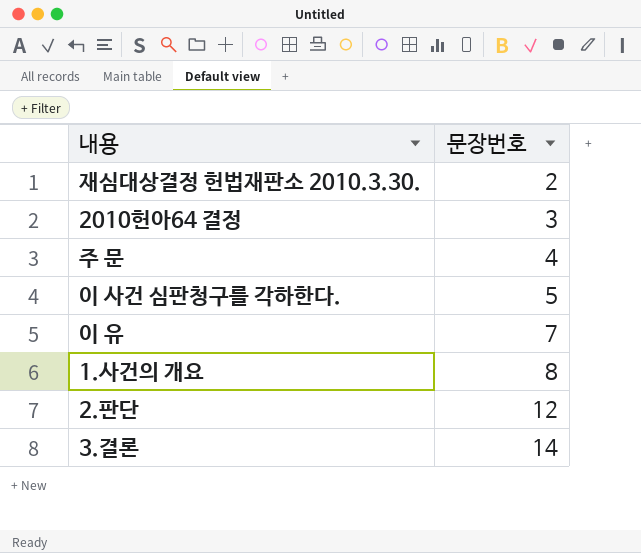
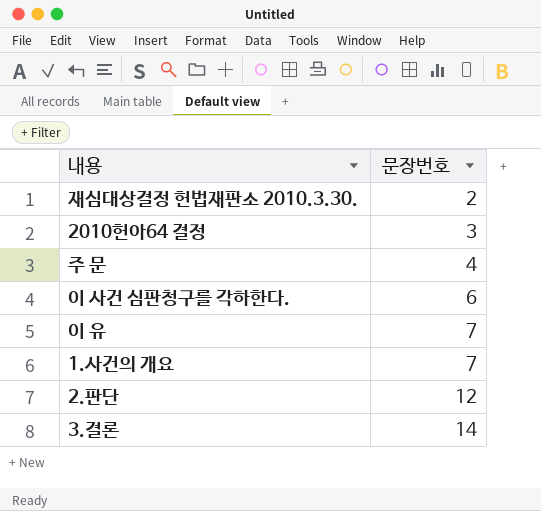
이 사건 심판청구를 각하한다. | 문장번호: 5 -> 6
1.사건의 개요 | 문장번호: 8 -> 7

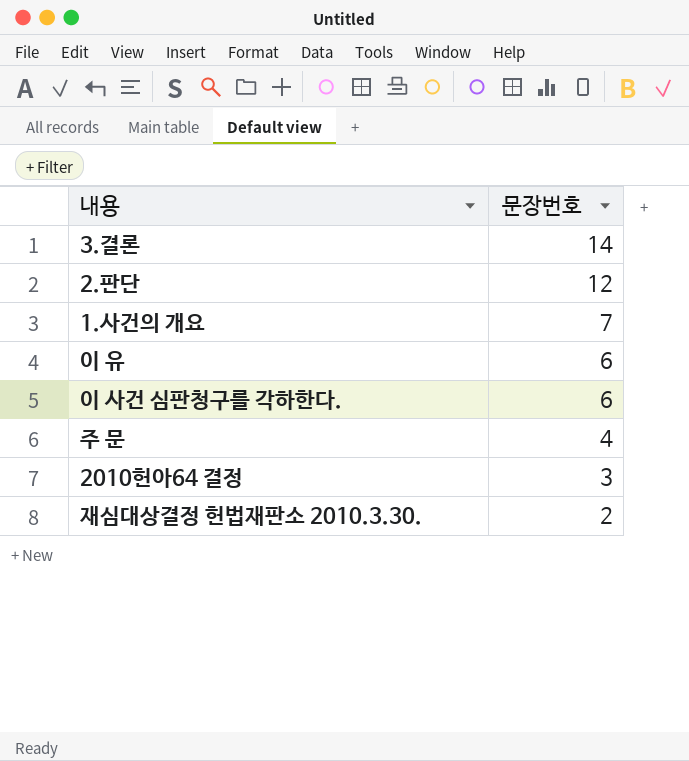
row order: 문장번호 ascending -> 문장번호 descending
이 유 | 문장번호: 7 -> 6

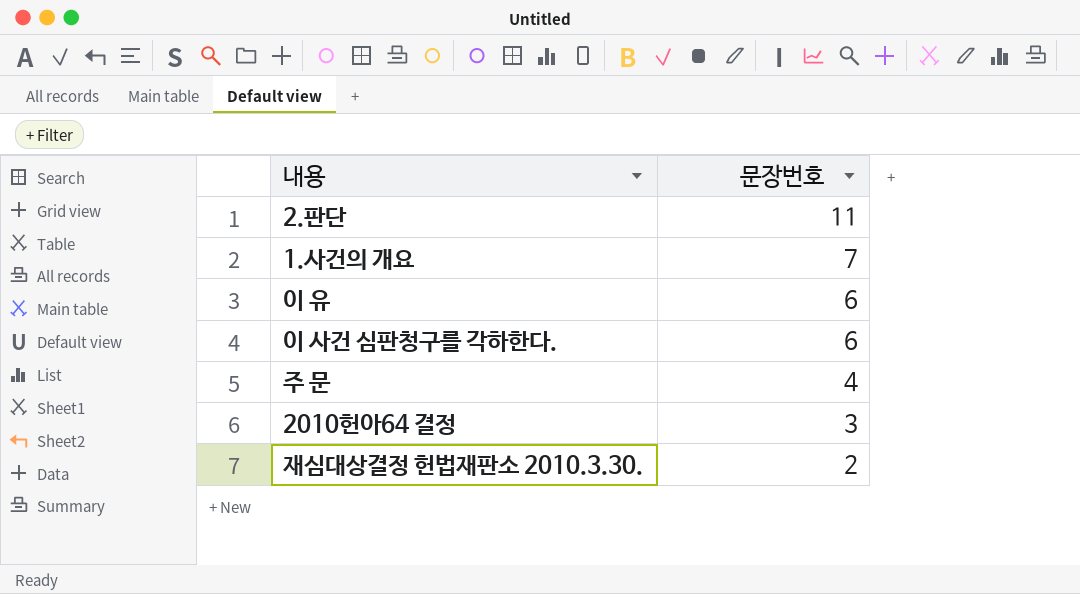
row 3.결론: 14 -> none
2.판단 | 문장번호: 12 -> 11

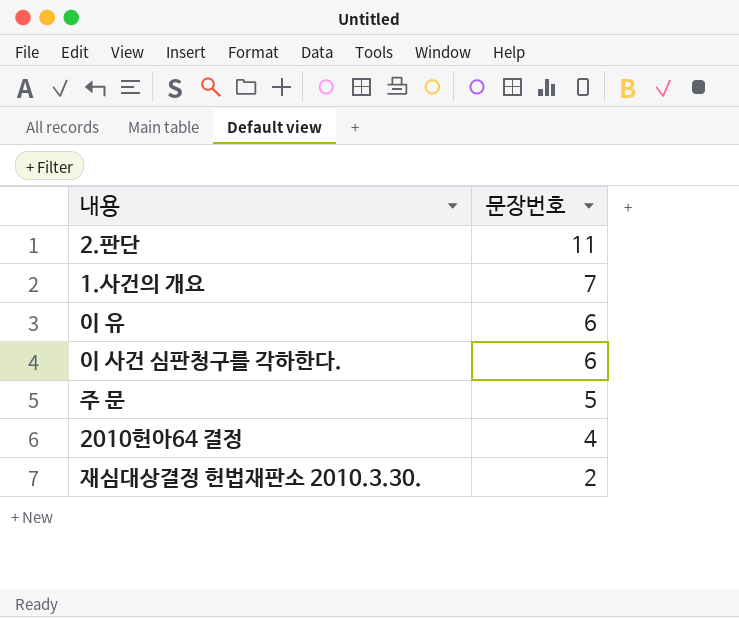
주 문 | 문장번호: 4 -> 5
2010헌아64 결정 | 문장번호: 3 -> 4

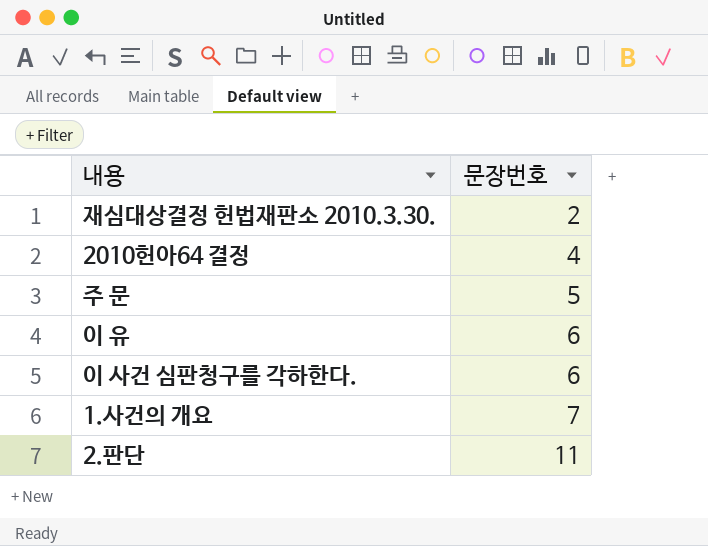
row order: 문장번호 descending -> 문장번호 ascending

